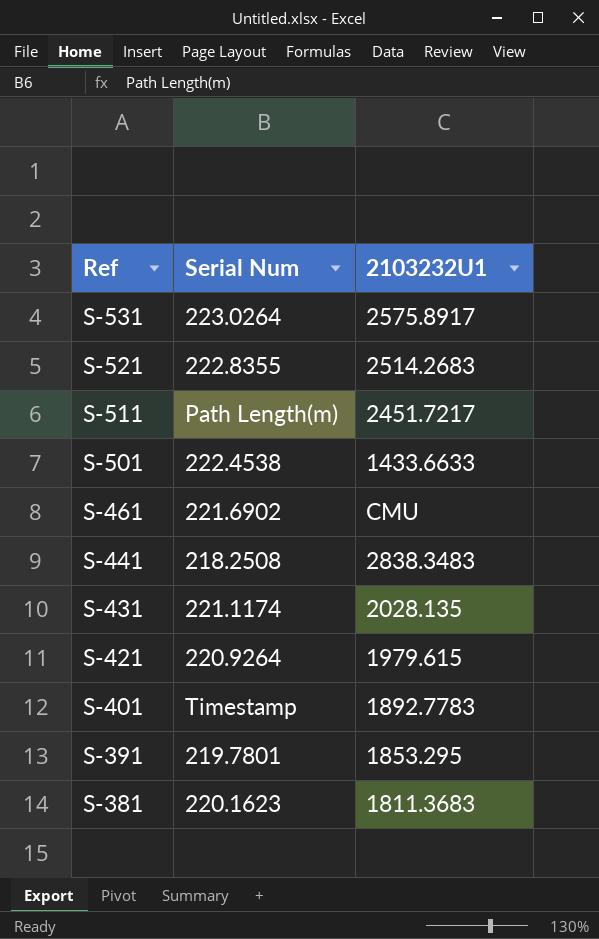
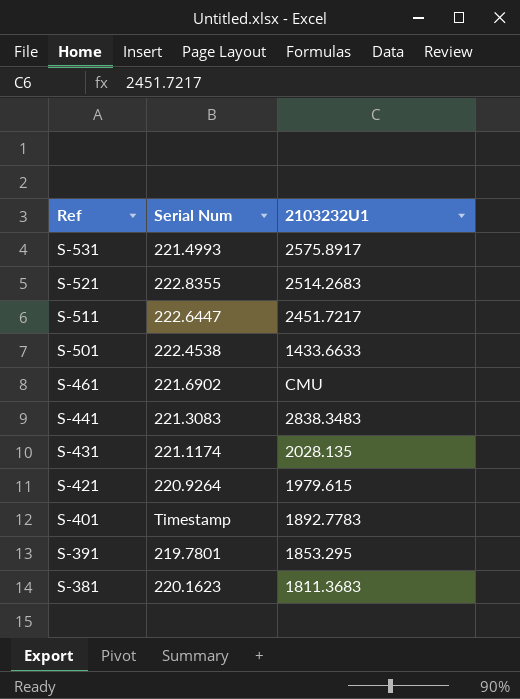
S-531 | Serial Num: 223.0264 -> 221.4993
S-511 | Serial Num: Path Length(m) -> 222.6447
S-441 | Serial Num: 218.2508 -> 221.3083

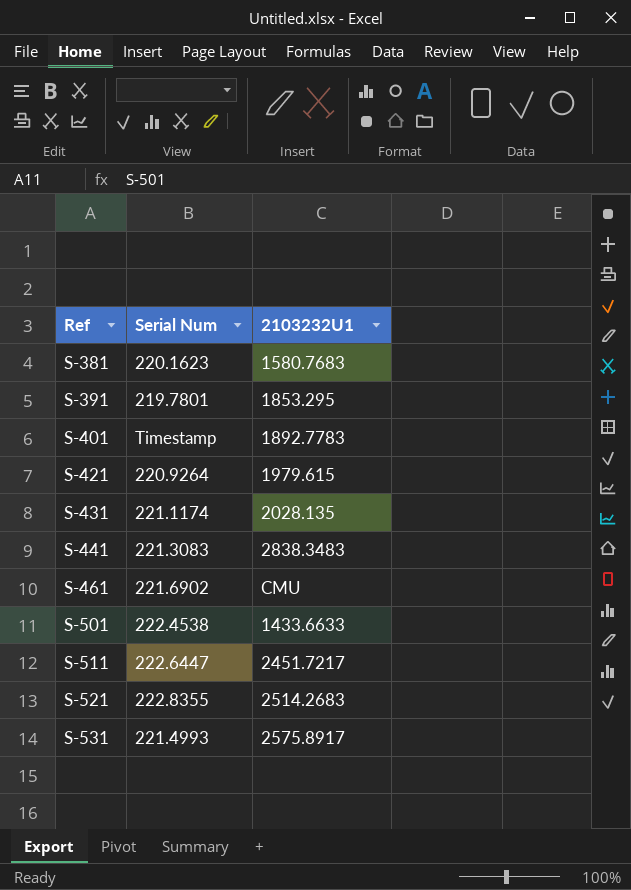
row order: Ref descending -> Ref ascending
S-381 | 2103232U1: 1811.3683 -> 1580.7683

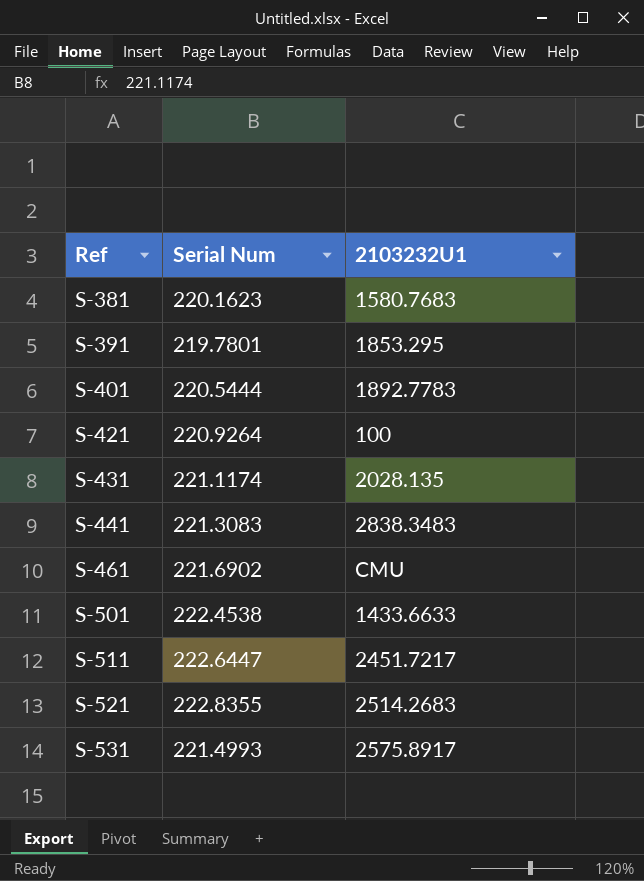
S-401 | Serial Num: Timestamp -> 220.5444
S-421 | 2103232U1: 1979.615 -> 100

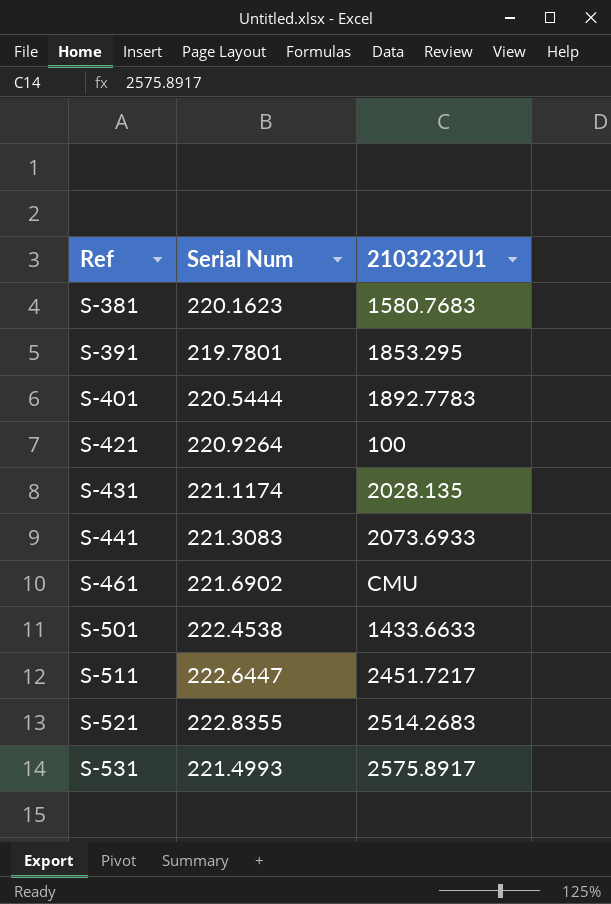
S-441 | 2103232U1: 2838.3483 -> 2073.6933

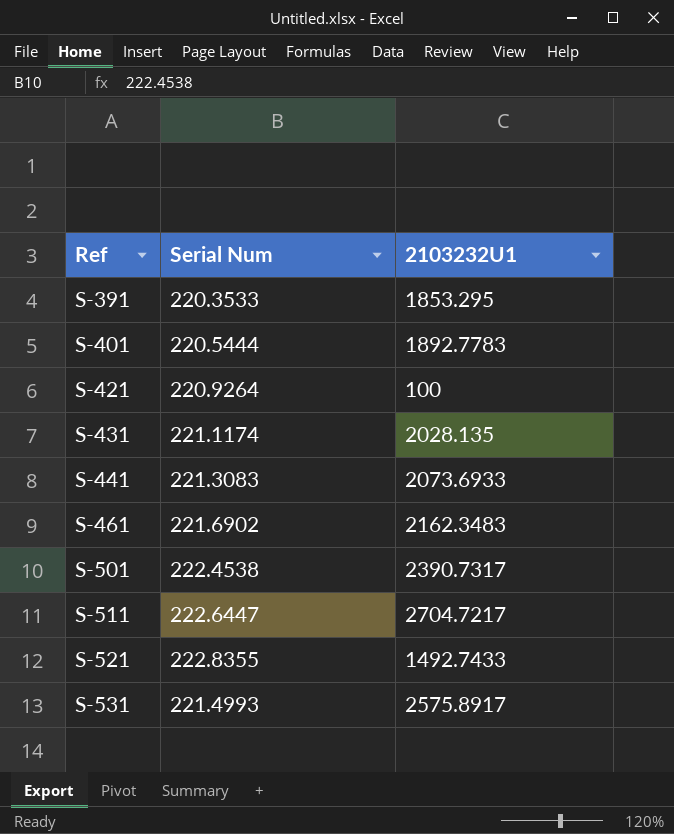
row S-381: 220.1623 | 1580.7683 -> none
S-391 | Serial Num: 219.7801 -> 220.3533
S-461 | 2103232U1: CMU -> 2162.3483
S-501 | 2103232U1: 1433.6633 -> 2390.7317
S-511 | 2103232U1: 2451.7217 -> 2704.7217
S-521 | 2103232U1: 2514.2683 -> 1492.7433

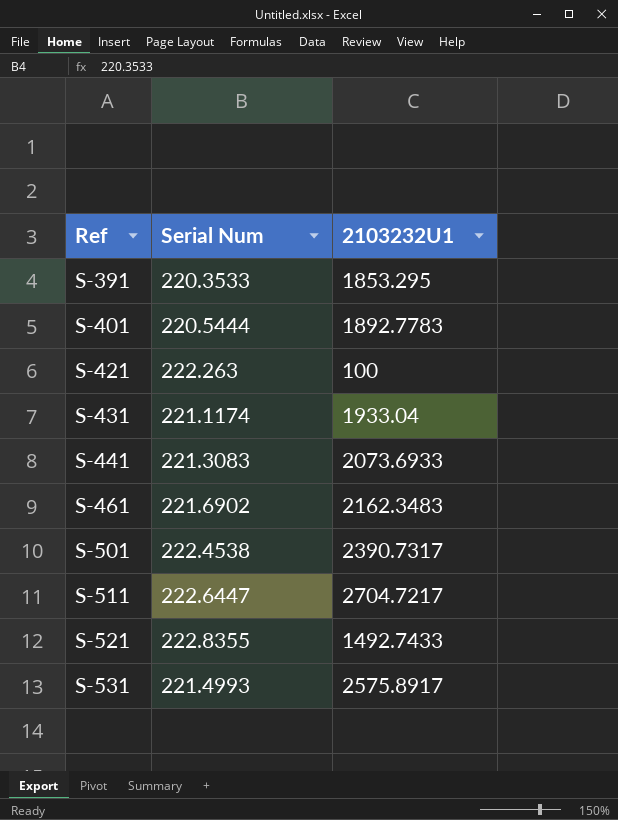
S-421 | Serial Num: 220.9264 -> 222.263
S-431 | 2103232U1: 2028.135 -> 1933.04

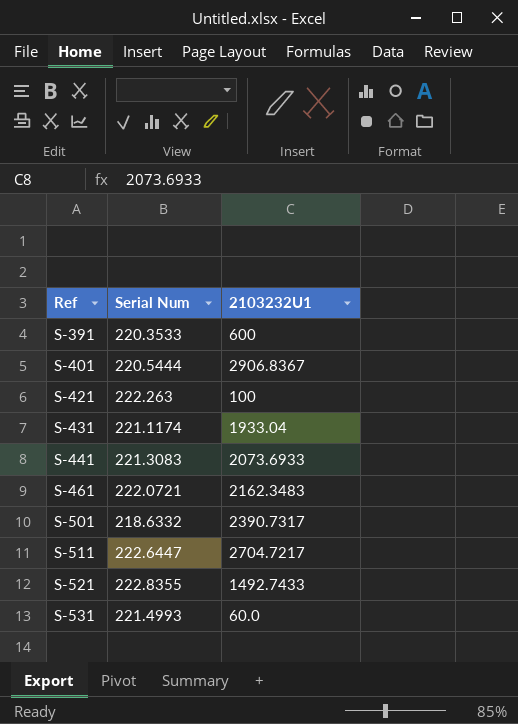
S-391 | 2103232U1: 1853.295 -> 600
S-401 | 2103232U1: 1892.7783 -> 2906.8367
S-461 | Serial Num: 221.6902 -> 222.0721
S-501 | Serial Num: 222.4538 -> 218.6332
S-531 | 2103232U1: 2575.8917 -> 60.0

